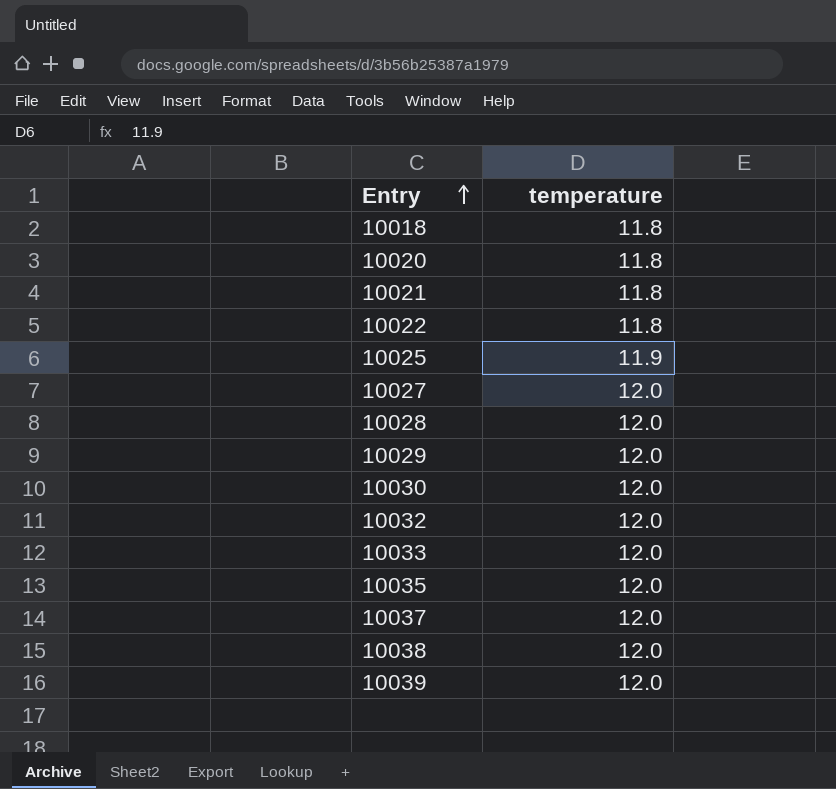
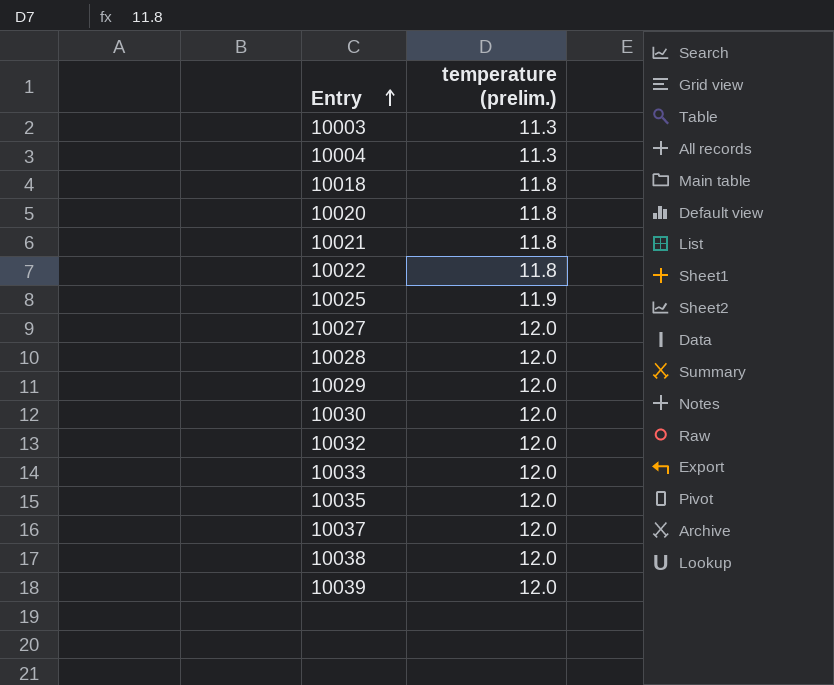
column name: temperature -> temperature (prelim.)
row 10003: none -> 11.3
row 10004: none -> 11.3

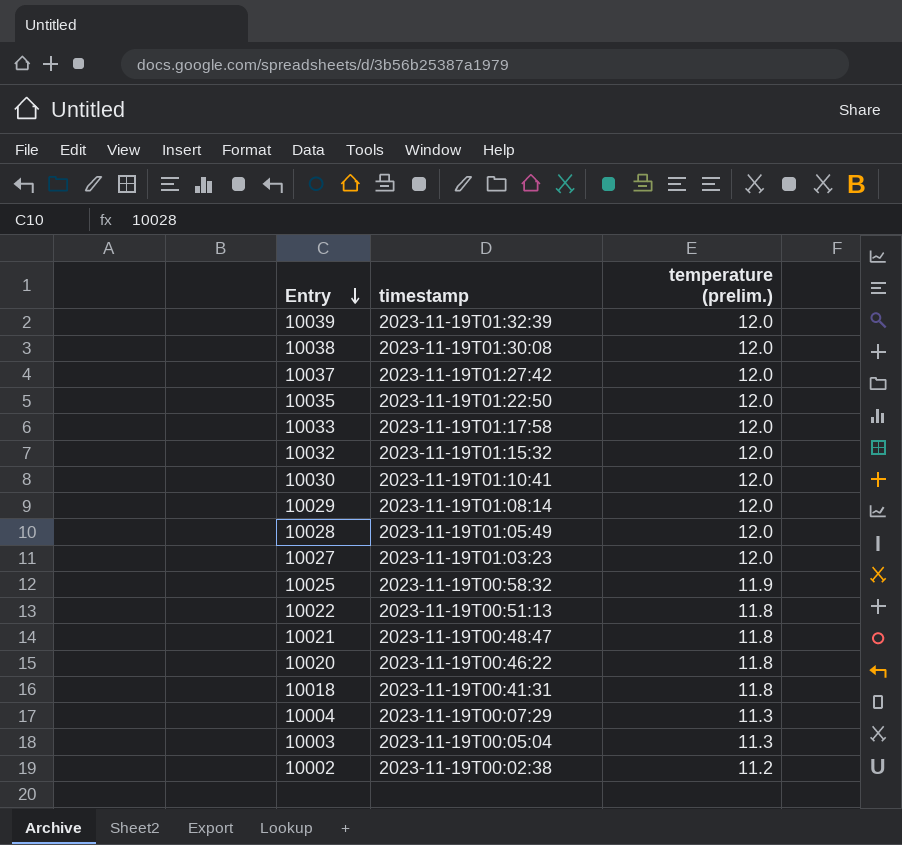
row order: Entry ascending -> Entry descending
column timestamp | position: none -> 2
row 10002: none -> 2023-11-19T00:02:38 | 11.2

